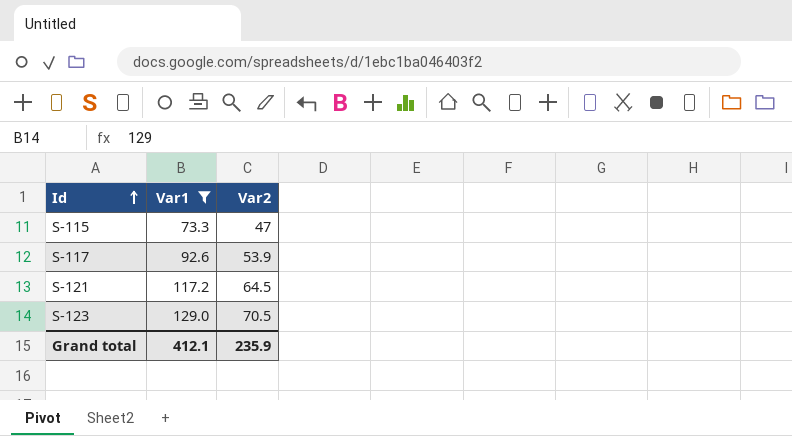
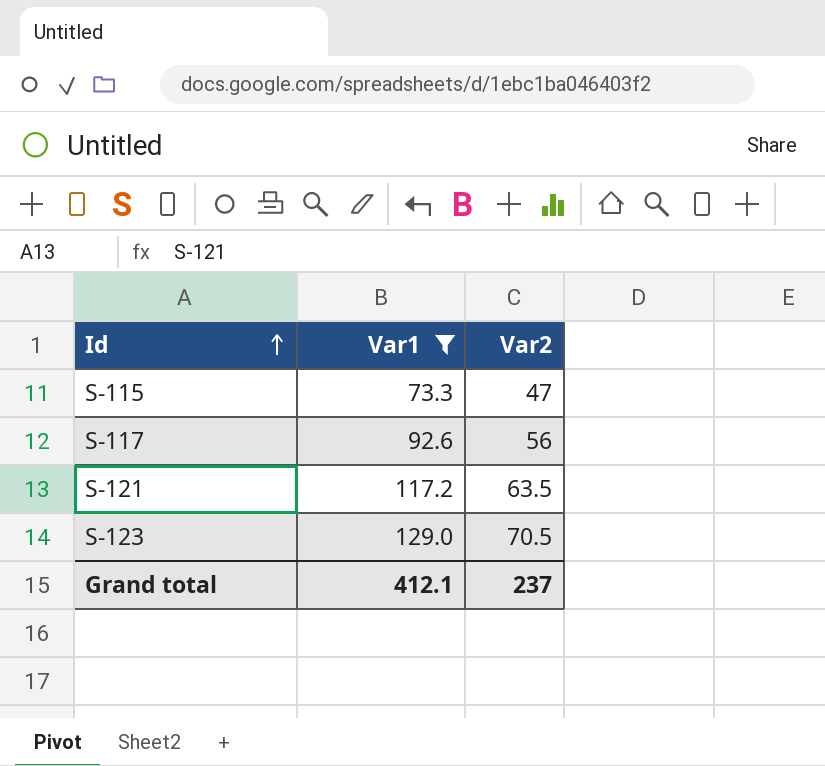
S-117 | Var2: 53.9 -> 56
S-121 | Var2: 64.5 -> 63.5
Grand total | Var2: 235.9 -> 237

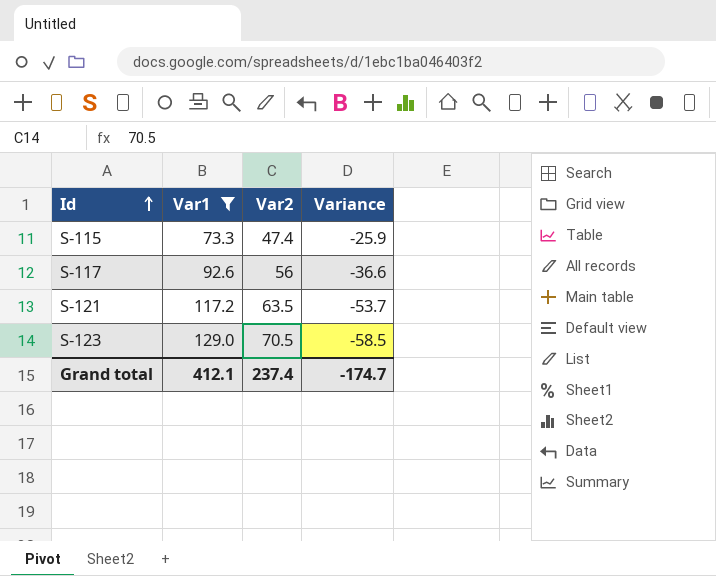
column Variance | formula: none -> [Var2] - [Var1]
S-115 | Var2: 47 -> 47.4
Grand total | Var2: 237 -> 237.4

